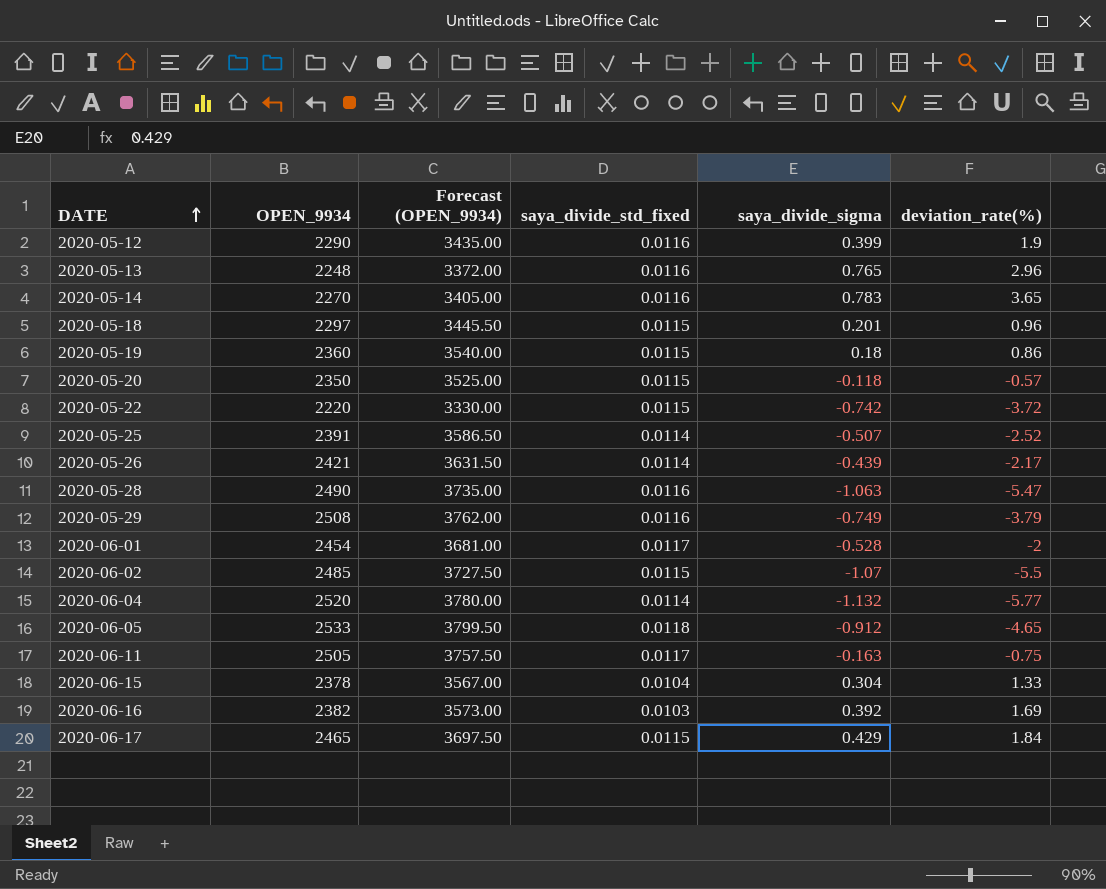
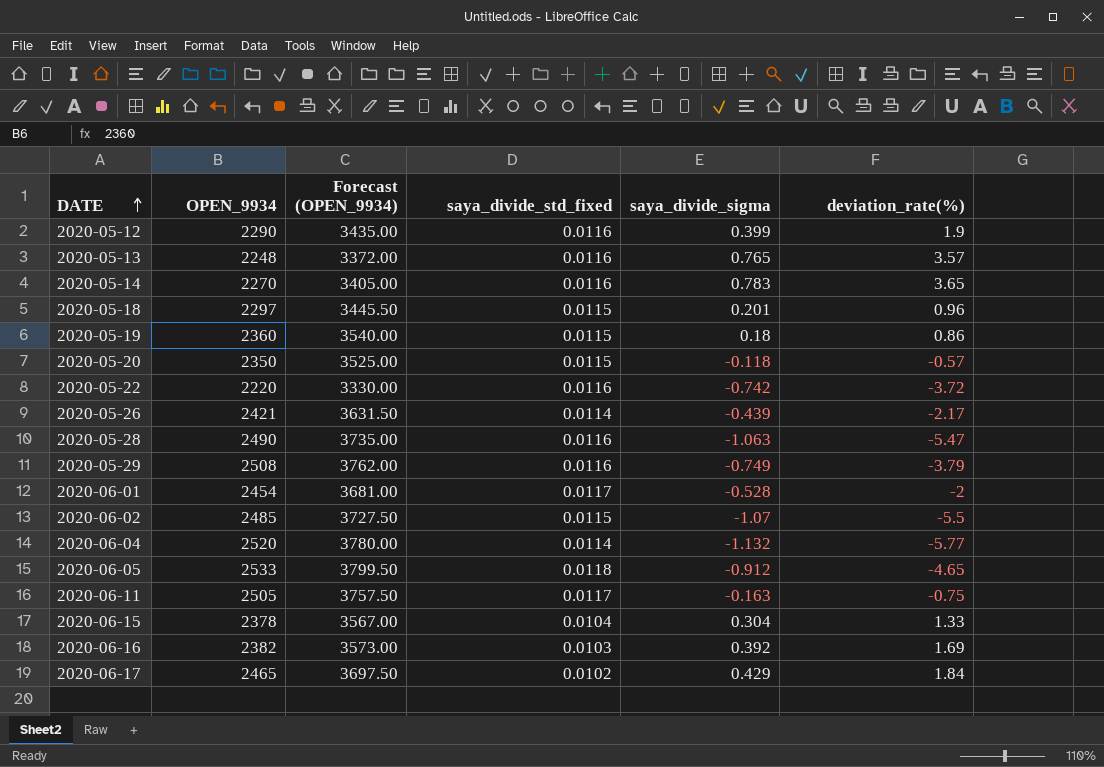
row 2020-05-25: 2391 | 3586.50 | 0.0114 | -0.507 | -2.52 -> none
2020-05-13 | deviation_rate(%): 2.96 -> 3.57
2020-05-22 | saya_divide_std_fixed: 0.0115 -> 0.0116
2020-06-17 | saya_divide_std_fixed: 0.0115 -> 0.0102

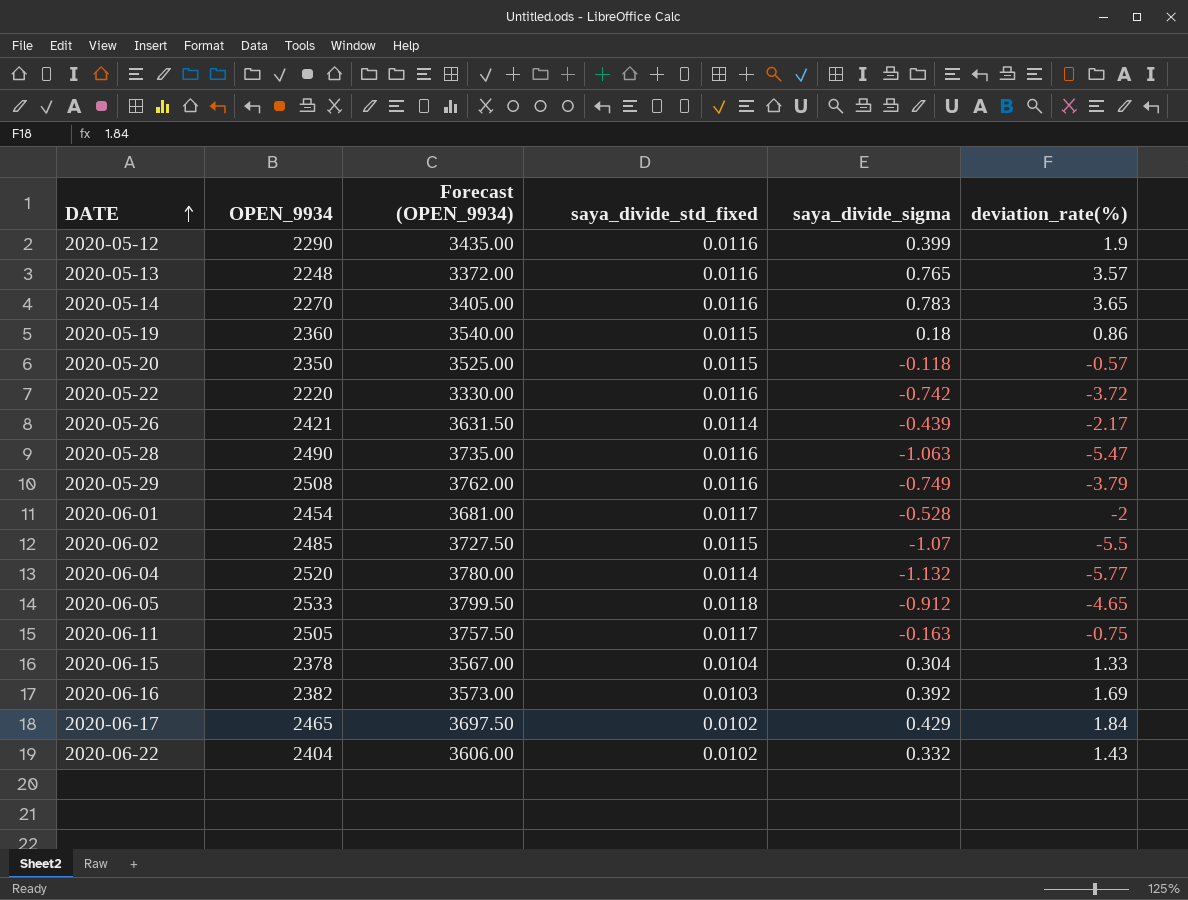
row 2020-05-18: 2297 | 3445.50 | 0.0115 | 0.201 | 0.96 -> none
row 2020-06-22: none -> 2404 | 3606.00 | 0.0102 | 0.332 | 1.43

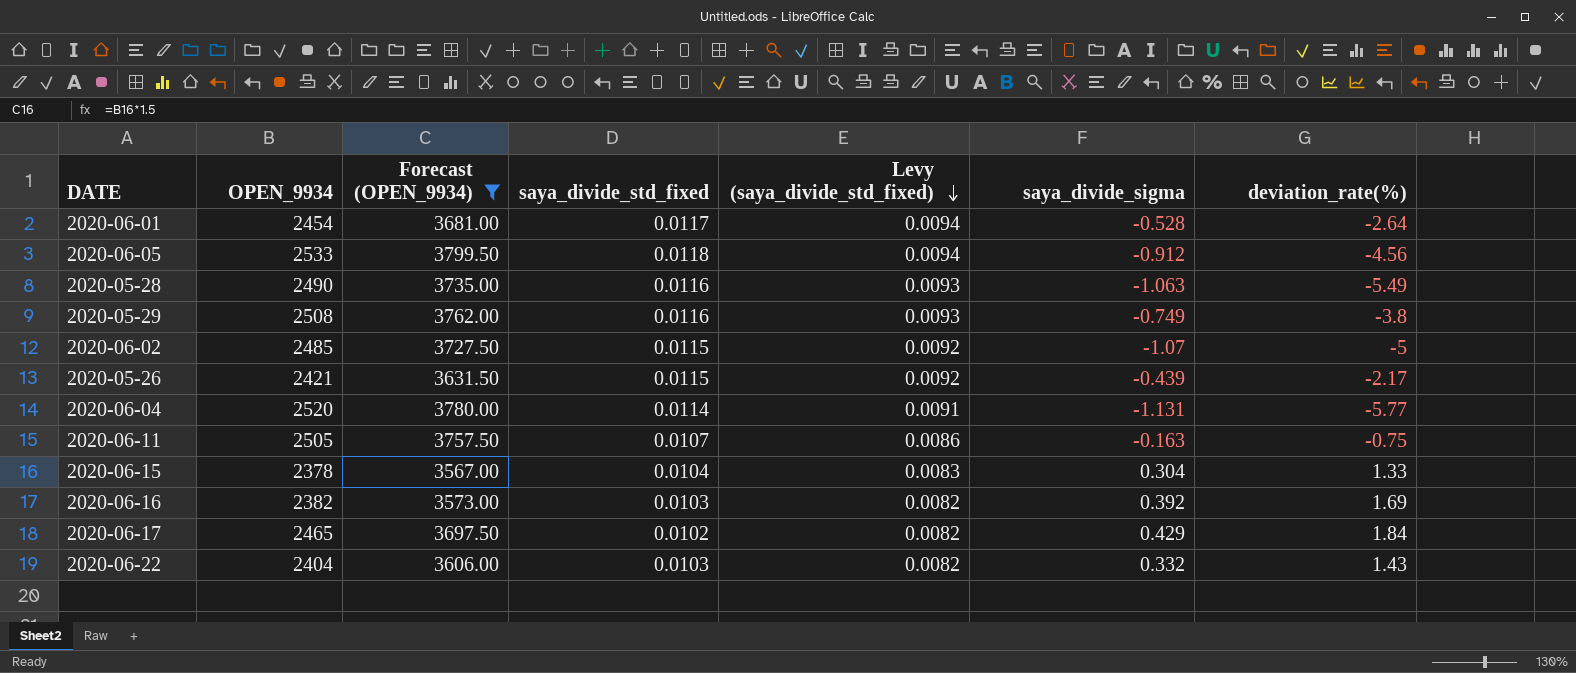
filter: none -> Forecast (OPEN_9934) >= 3567.00
row order: DATE ascending -> Levy (saya_divide_std_fixed) descending
column Levy (saya_divide_std_fixed) | formula: none -> [saya_divide_std_fixed] * 0.8
2020-06-01 | deviation_rate(%): -2 -> -2.64
2020-06-05 | deviation_rate(%): -4.65 -> -4.56
2020-05-28 | deviation_rate(%): -5.47 -> -5.49
2020-05-29 | deviation_rate(%): -3.79 -> -3.8
2020-06-02 | deviation_rate(%): -5.5 -> -5
2020-05-26 | saya_divide_std_fixed: 0.0114 -> 0.0115
2020-06-04 | saya_divide_sigma: -1.132 -> -1.131
2020-06-11 | saya_divide_std_fixed: 0.0117 -> 0.0107
2020-06-22 | saya_divide_std_fixed: 0.0102 -> 0.0103

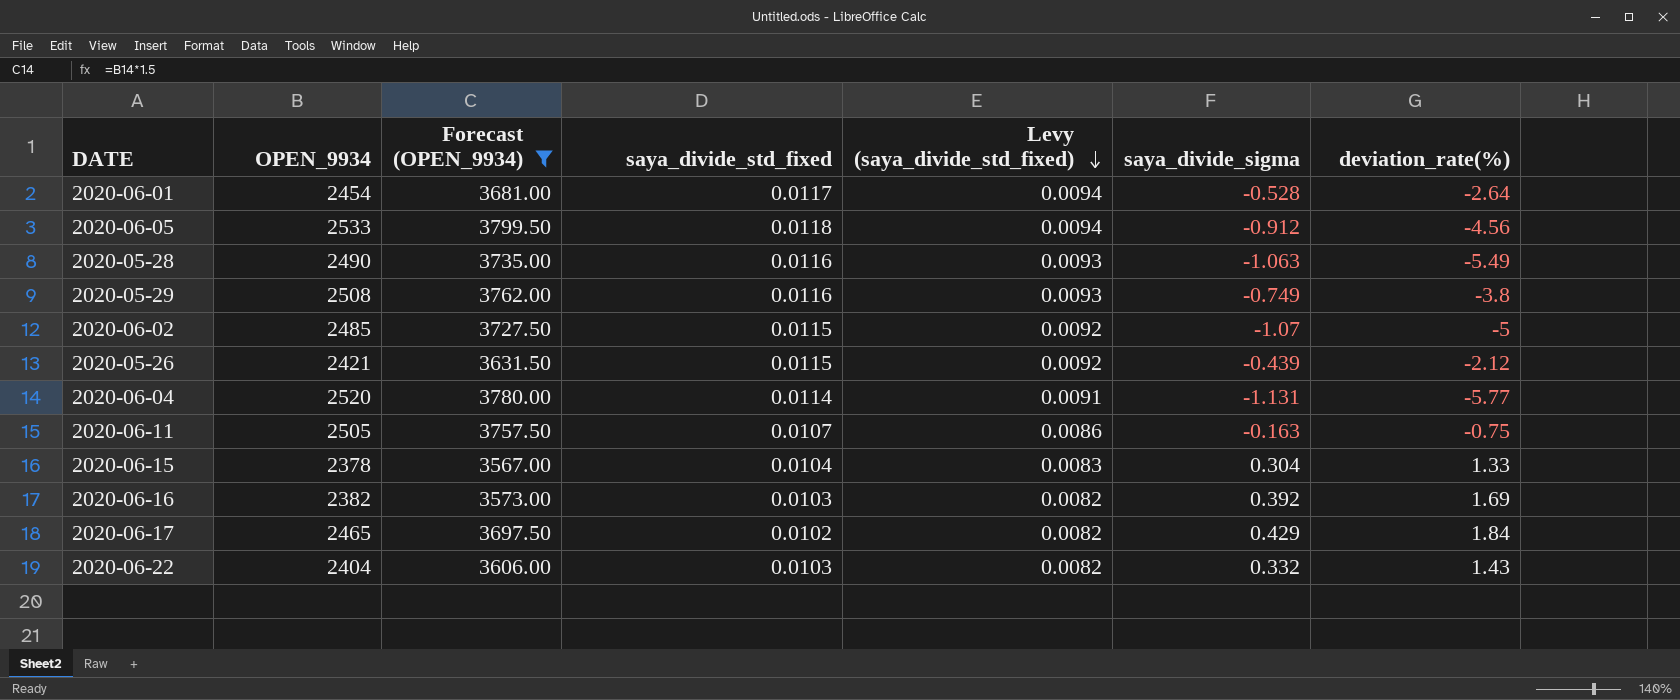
2020-05-26 | deviation_rate(%): -2.17 -> -2.12

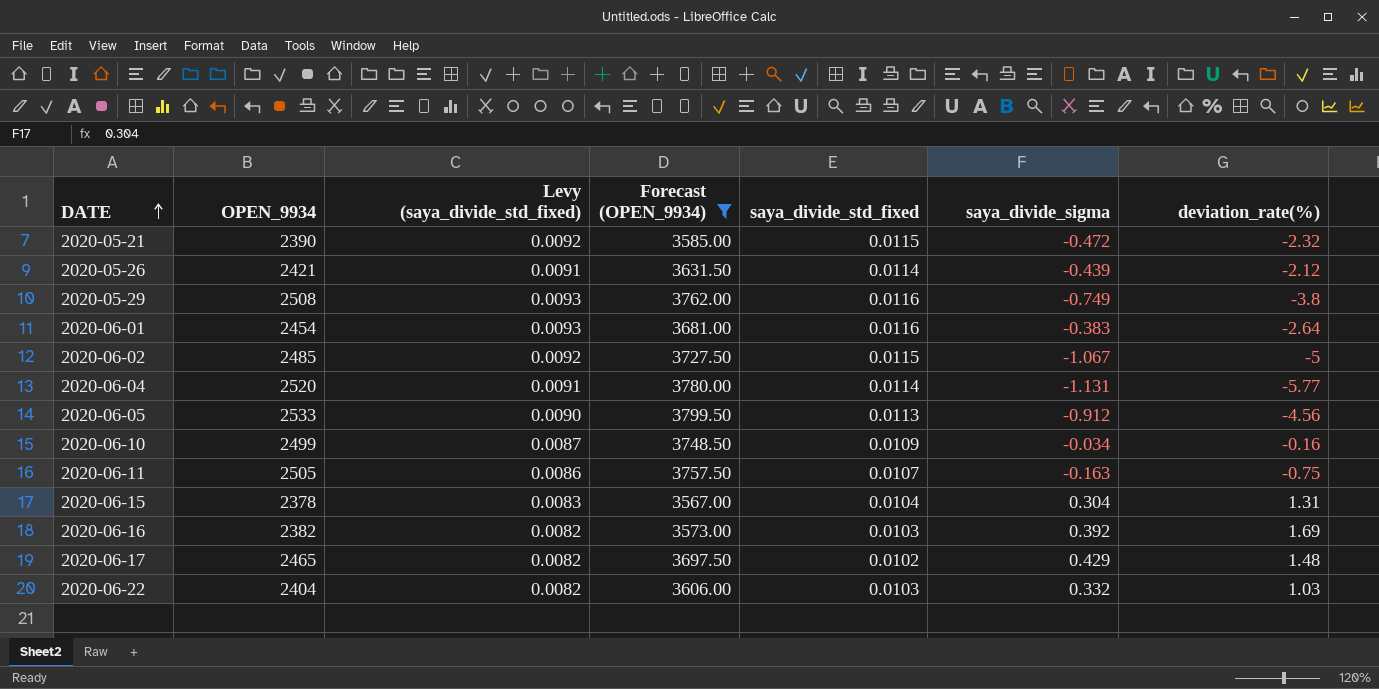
row order: Levy (saya_divide_std_fixed) descending -> DATE ascending
column Levy (saya_divide_std_fixed) | position: 5 -> 3
row 2020-05-28: 2490 | 3735.00 | 0.0116 | 0.0093 | -1.063 | -5.49 -> none
row 2020-05-21: none -> 2390 | 0.0092 | 3585.00 | 0.0115 | -0.472 | -2.32
2020-05-26 | Levy (saya_divide_std_fixed): 0.0092 -> 0.0091
2020-05-26 | saya_divide_std_fixed: 0.0115 -> 0.0114
2020-06-01 | Levy (saya_divide_std_fixed): 0.0094 -> 0.0093
2020-06-01 | saya_divide_std_fixed: 0.0117 -> 0.0116
2020-06-01 | saya_divide_sigma: -0.528 -> -0.383
2020-06-02 | saya_divide_sigma: -1.07 -> -1.067
2020-06-05 | Levy (saya_divide_std_fixed): 0.0094 -> 0.0090
2020-06-05 | saya_divide_std_fixed: 0.0118 -> 0.0113
row 2020-06-10: none -> 2499 | 0.0087 | 3748.50 | 0.0109 | -0.034 | -0.16
2020-06-15 | deviation_rate(%): 1.33 -> 1.31
2020-06-17 | deviation_rate(%): 1.84 -> 1.48
2020-06-22 | deviation_rate(%): 1.43 -> 1.03

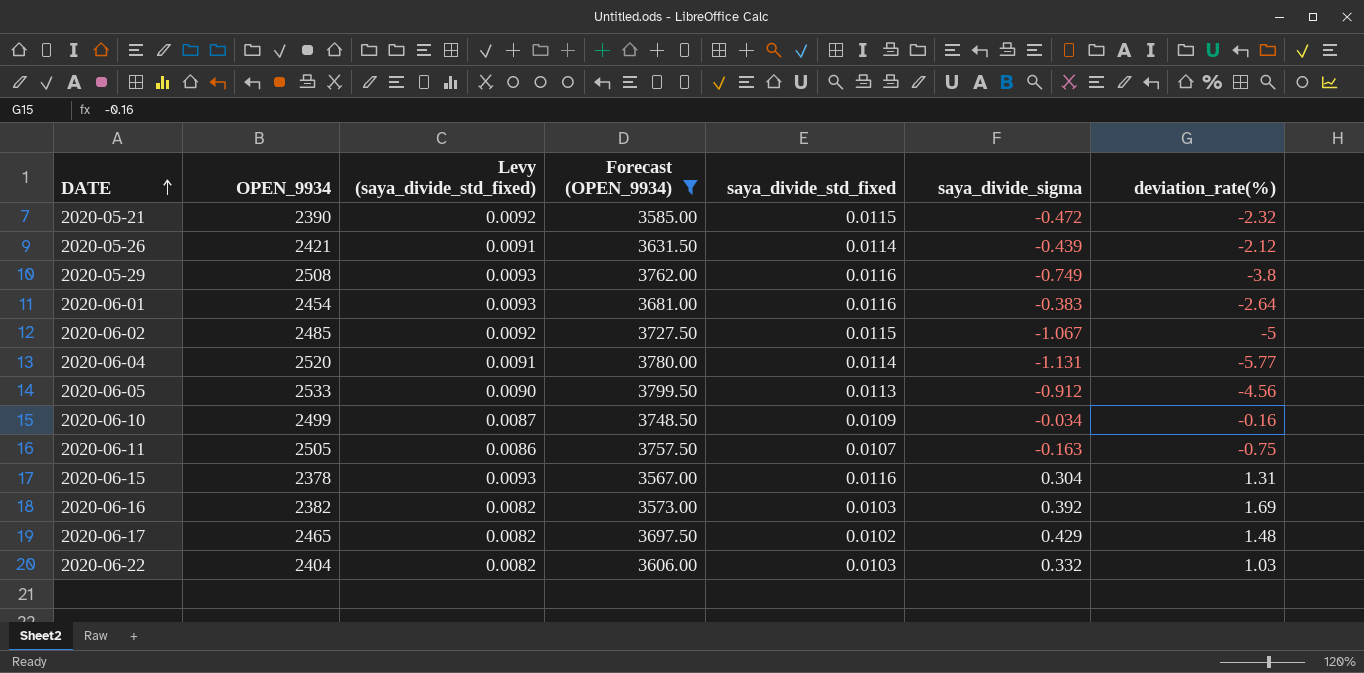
2020-06-15 | Levy (saya_divide_std_fixed): 0.0083 -> 0.0093
2020-06-15 | saya_divide_std_fixed: 0.0104 -> 0.0116

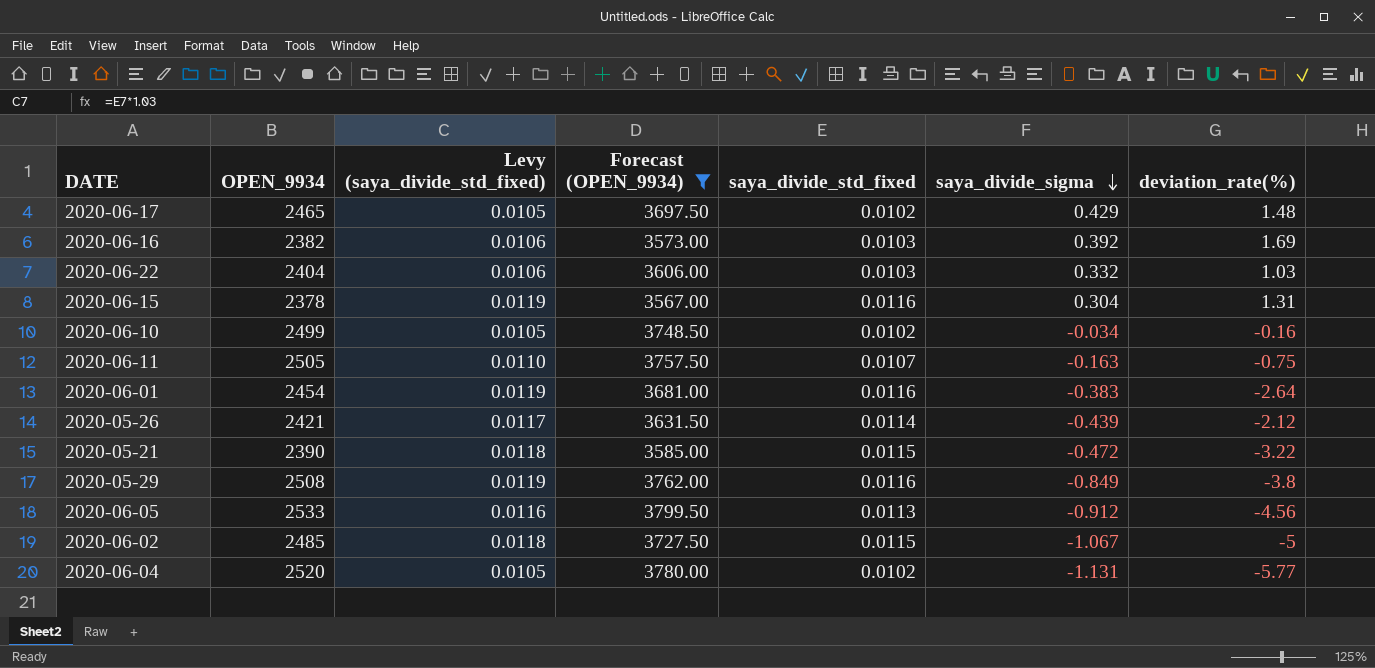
row order: DATE ascending -> saya_divide_sigma descending
column Levy (saya_divide_std_fixed) | formula: [saya_divide_std_fixed] * 0.8 -> [saya_divide_std_fixed] * 1.03
2020-06-10 | saya_divide_std_fixed: 0.0109 -> 0.0102
2020-05-21 | deviation_rate(%): -2.32 -> -3.22
2020-05-29 | saya_divide_sigma: -0.749 -> -0.849
2020-06-04 | saya_divide_std_fixed: 0.0114 -> 0.0102

